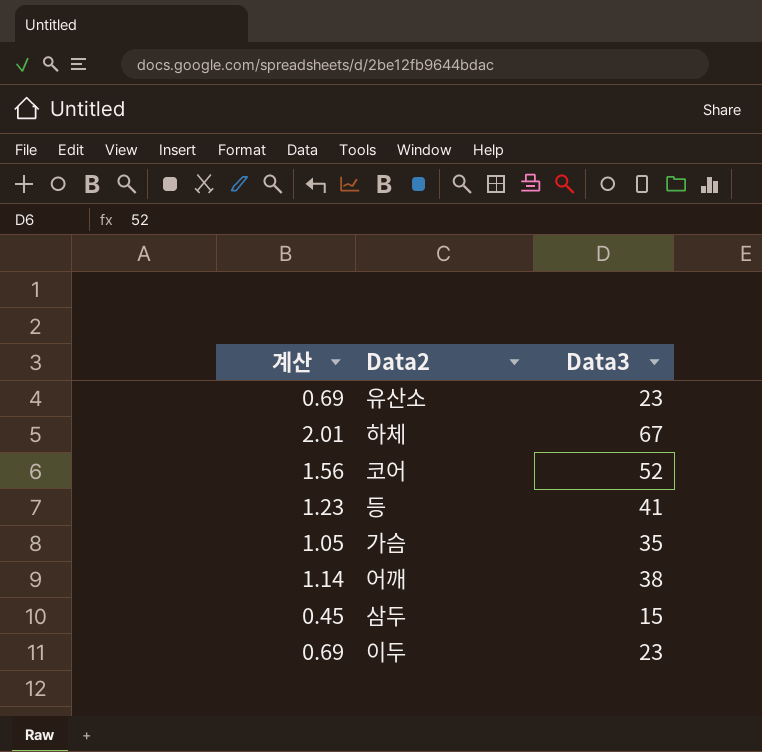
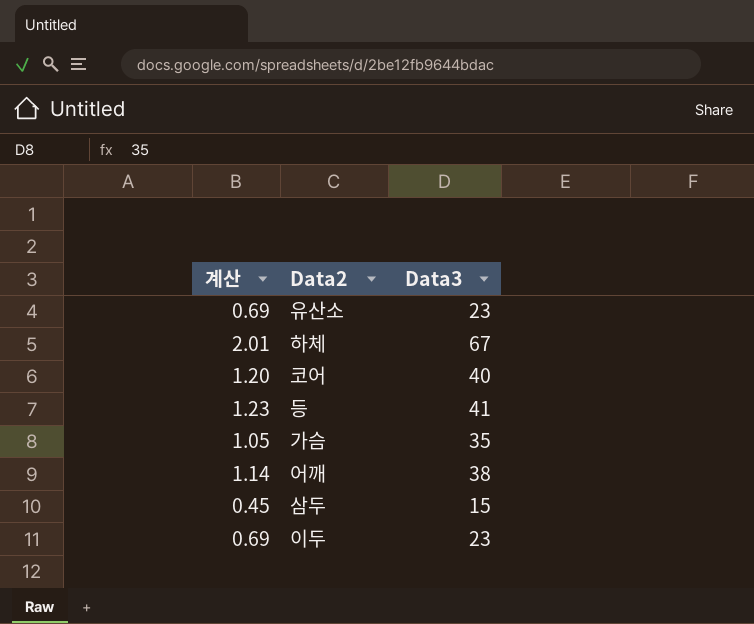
코어 | 계산: 1.56 -> 1.20
코어 | Data3: 52 -> 40

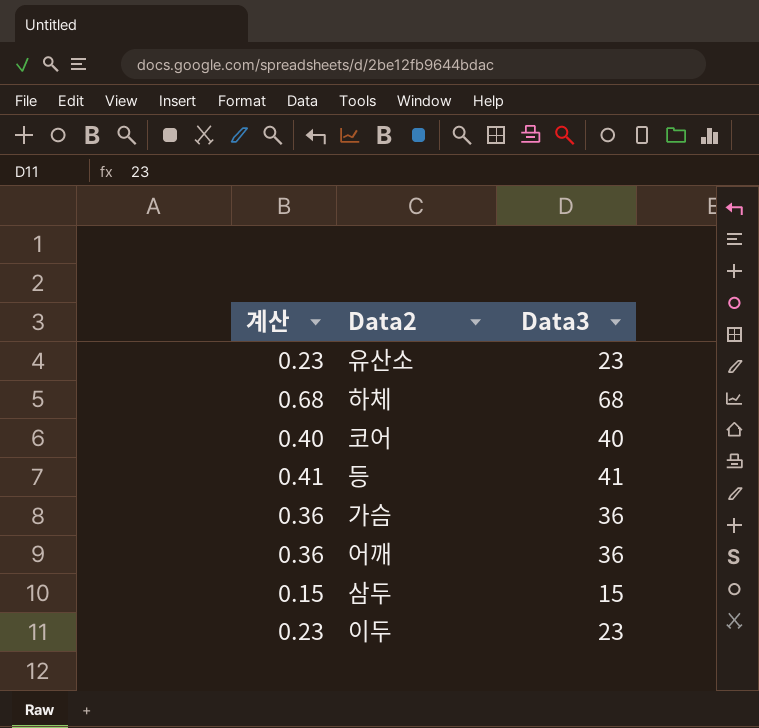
column 계산 | formula: [Data3] * 0.03 -> [Data3] * 0.01
하체 | Data3: 67 -> 68
가슴 | Data3: 35 -> 36
어깨 | Data3: 38 -> 36

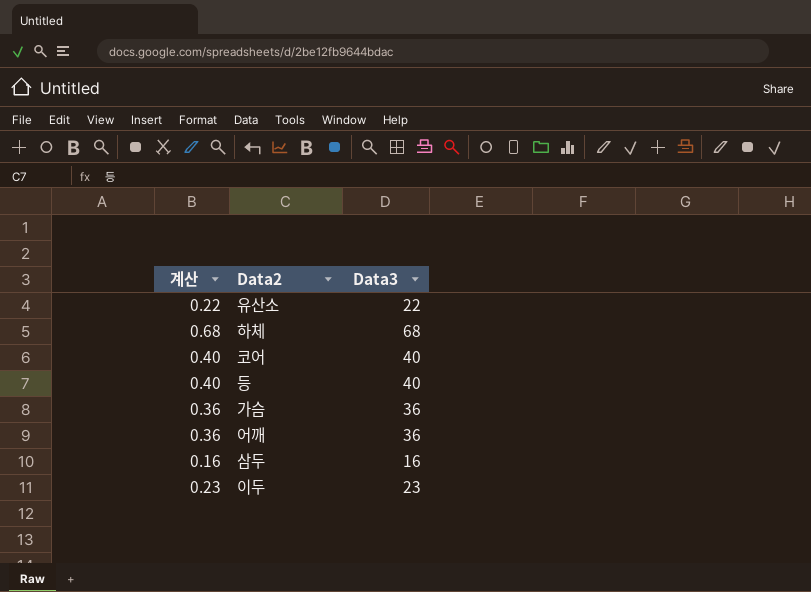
유산소 | 계산: 0.23 -> 0.22
유산소 | Data3: 23 -> 22
등 | 계산: 0.41 -> 0.40
등 | Data3: 41 -> 40
삼두 | 계산: 0.15 -> 0.16
삼두 | Data3: 15 -> 16

